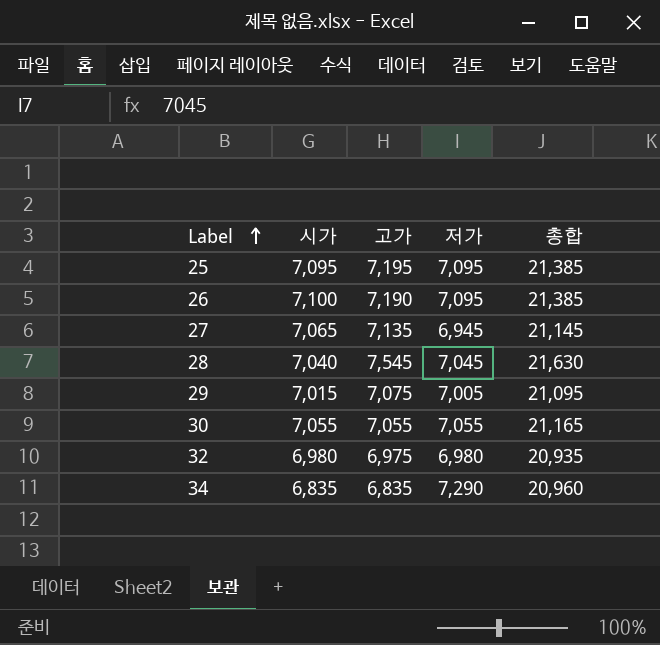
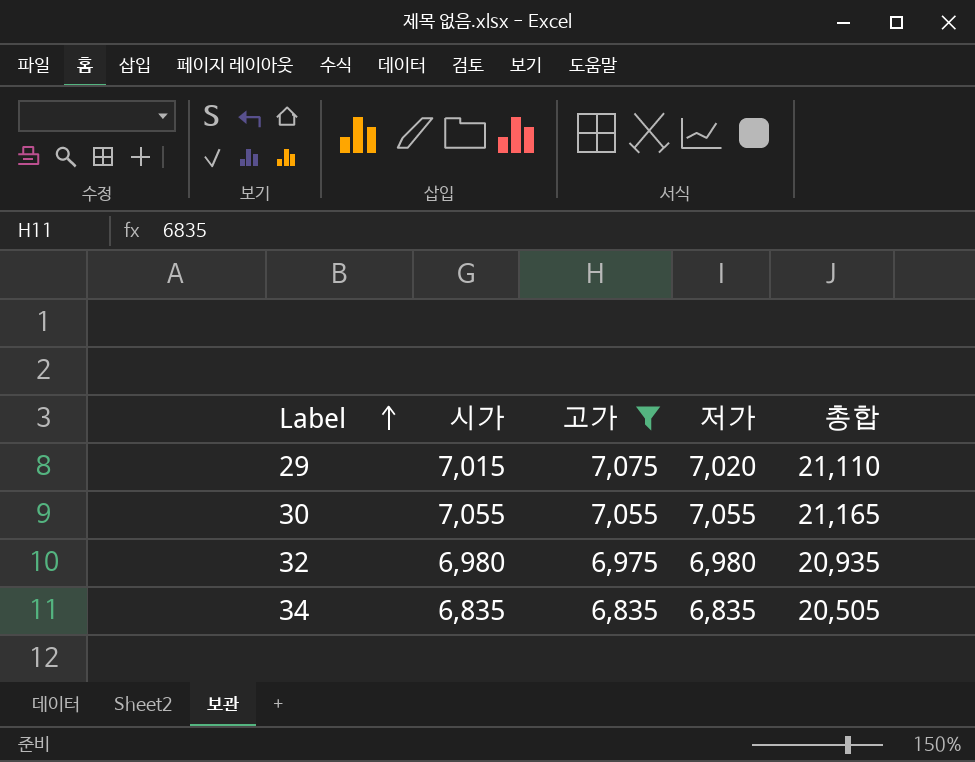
filter: none -> 고가 <= 7,075
29 | 저가: 7,005 -> 7,020
29 | 총합: 21,095 -> 21,110
34 | 저가: 7,290 -> 6,835
34 | 총합: 20,960 -> 20,505

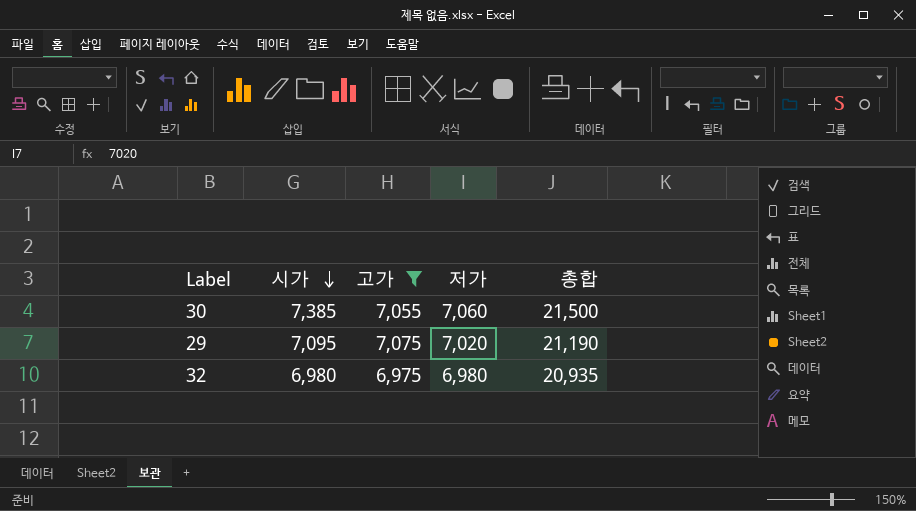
row order: Label ascending -> 시가 descending
row 34: 6,835 | 6,835 | 6,835 | 20,505 -> none
30 | 시가: 7,055 -> 7,385
30 | 저가: 7,055 -> 7,060
30 | 총합: 21,165 -> 21,500
29 | 시가: 7,015 -> 7,095
29 | 총합: 21,110 -> 21,190

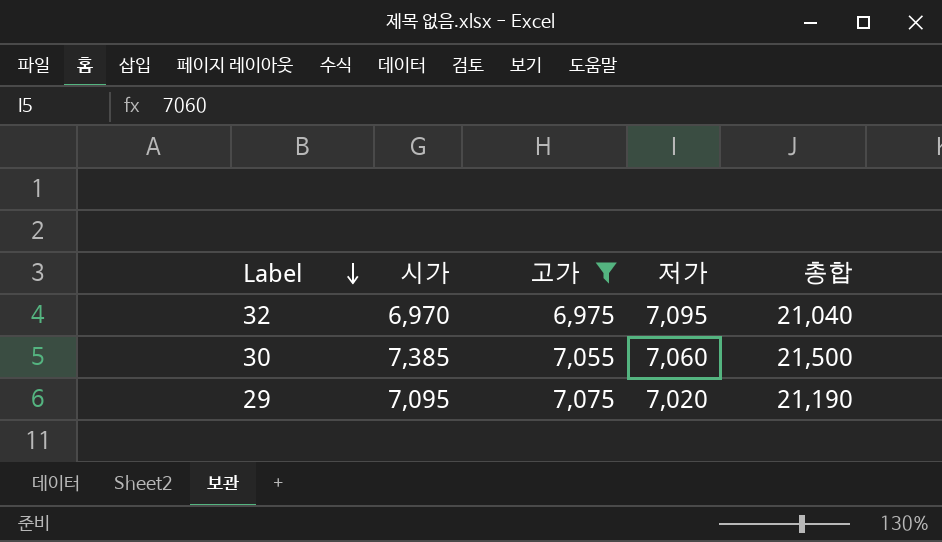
row order: 시가 descending -> Label descending
32 | 시가: 6,980 -> 6,970
32 | 저가: 6,980 -> 7,095
32 | 총합: 20,935 -> 21,040

